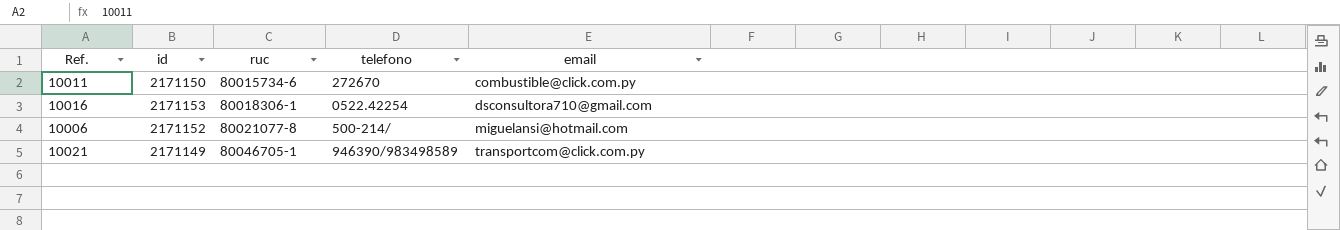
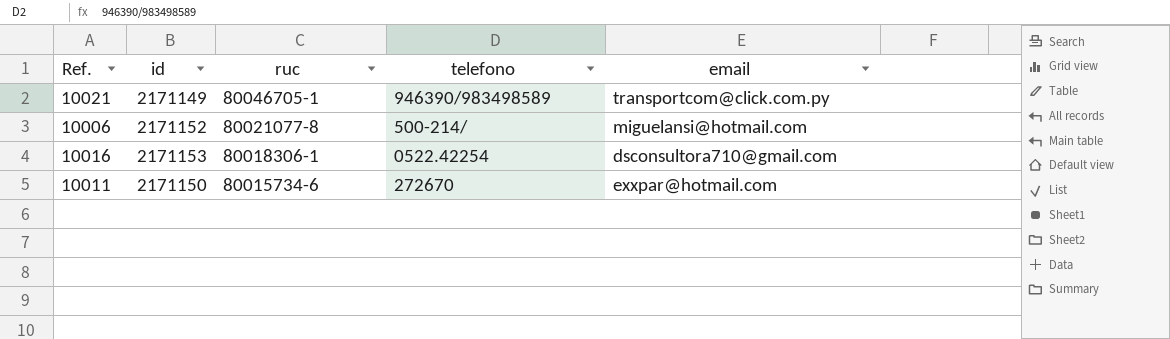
row order: ruc ascending -> ruc descending
10011 | email: combustible@click.com.py -> exxpar@hotmail.com

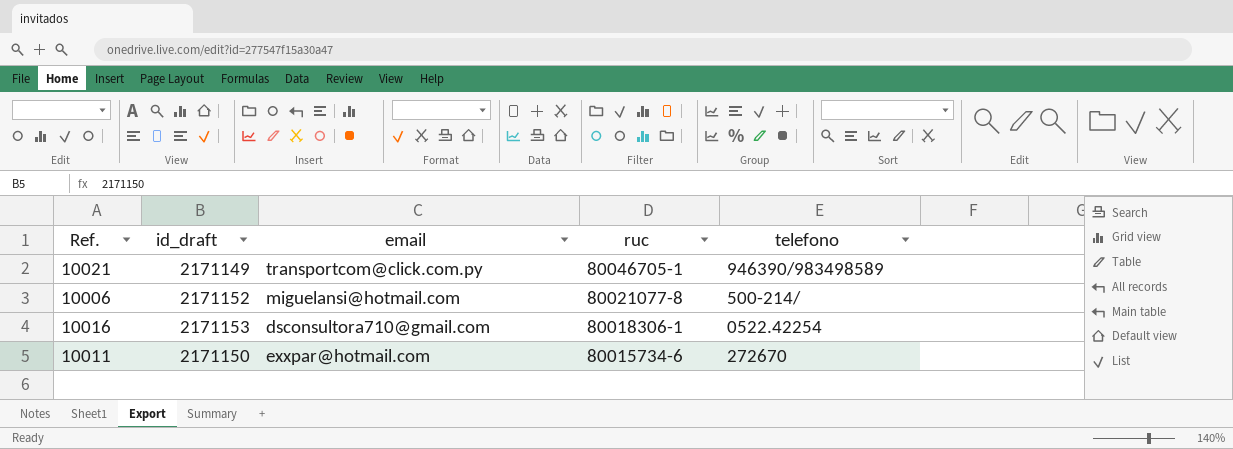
column name: id -> id_draft
column email | position: 5 -> 3

